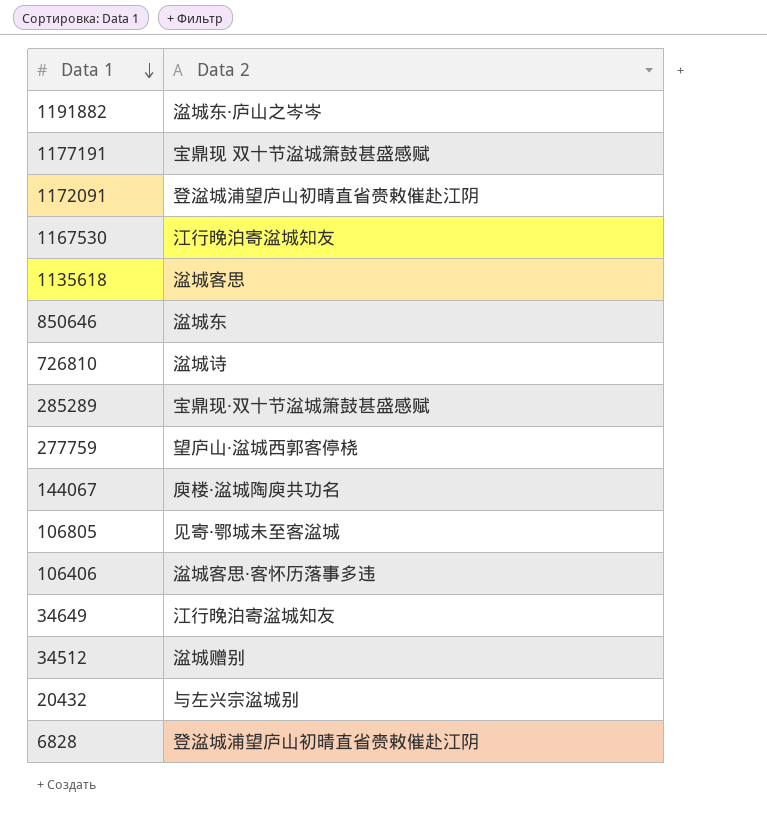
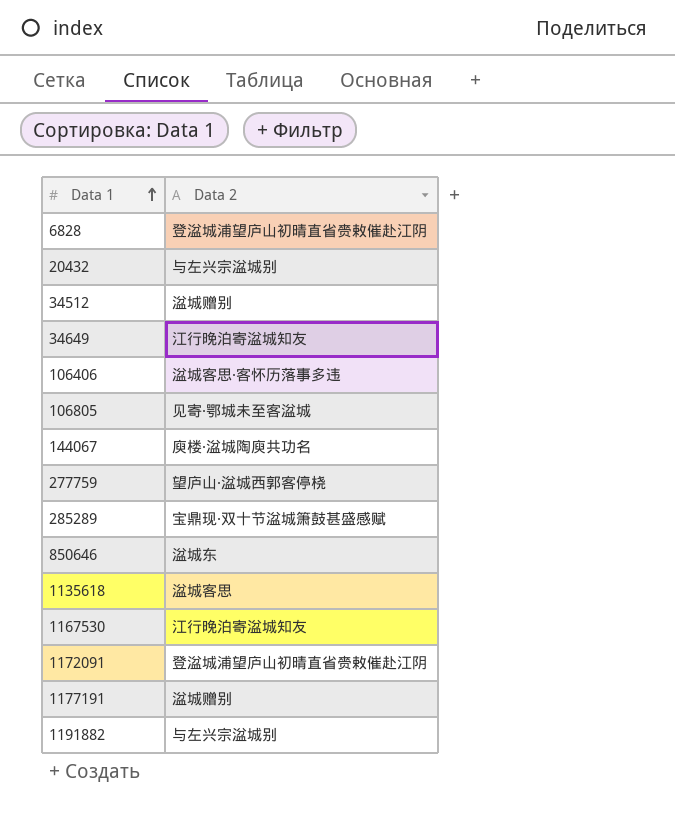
row order: Data 1 descending -> Data 1 ascending
row 726810: 湓城诗 -> none
1177191 | Data 2: 宝鼎现 双十节湓城箫鼓甚盛感赋 -> 湓城赠别
1191882 | Data 2: 湓城东·庐山之岑岑 -> 与左兴宗湓城别

